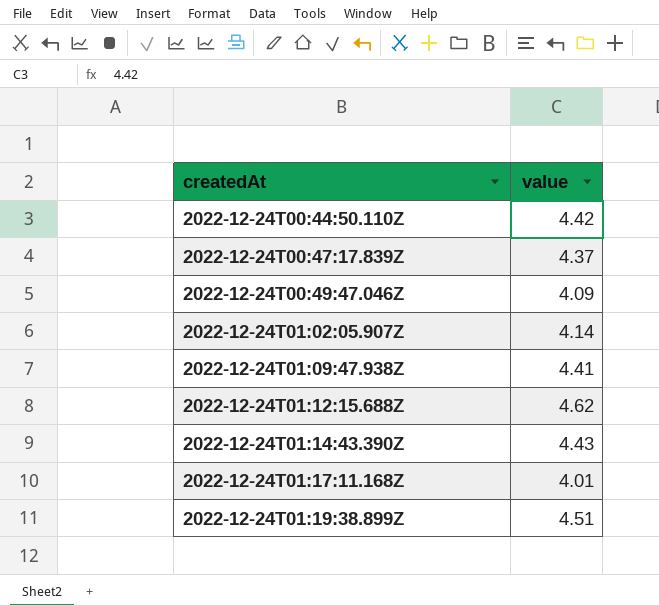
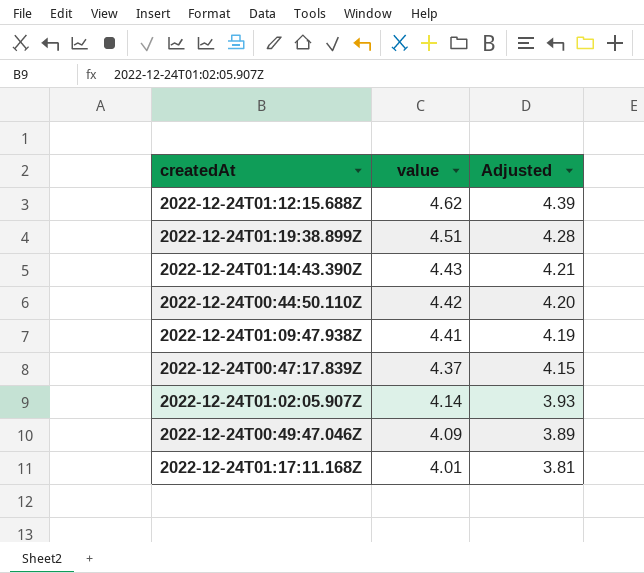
row order: createdAt ascending -> value descending
column Adjusted | formula: none -> [value] * 0.95

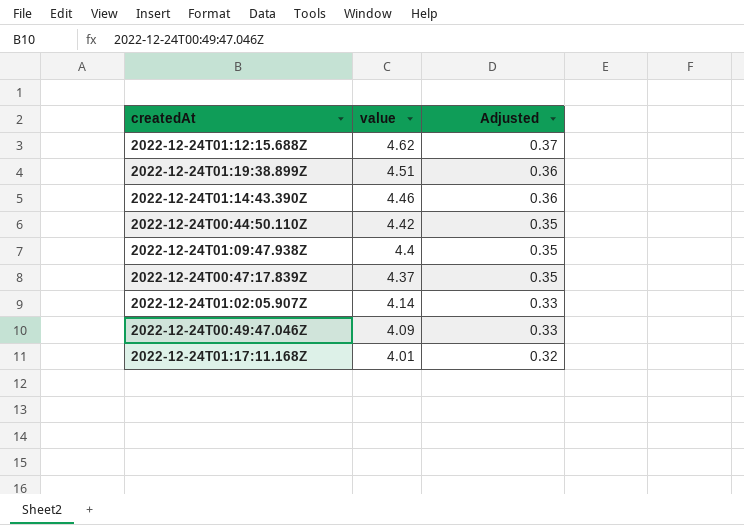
column Adjusted | formula: [value] * 0.95 -> [value] * 0.08
2022-12-24T01:14:43.390Z | value: 4.43 -> 4.46
2022-12-24T01:09:47.938Z | value: 4.41 -> 4.4

